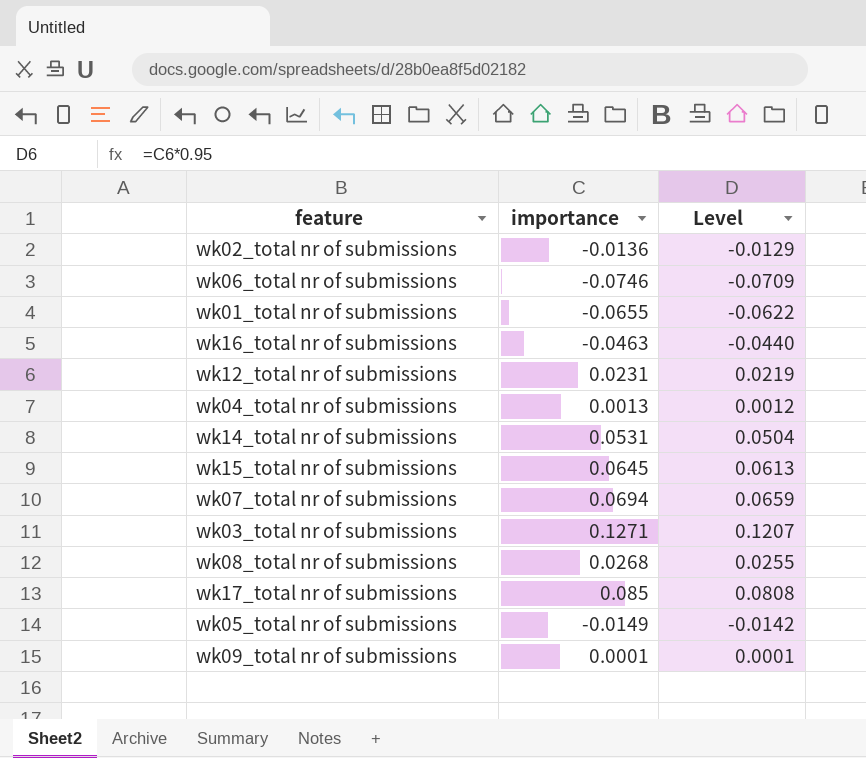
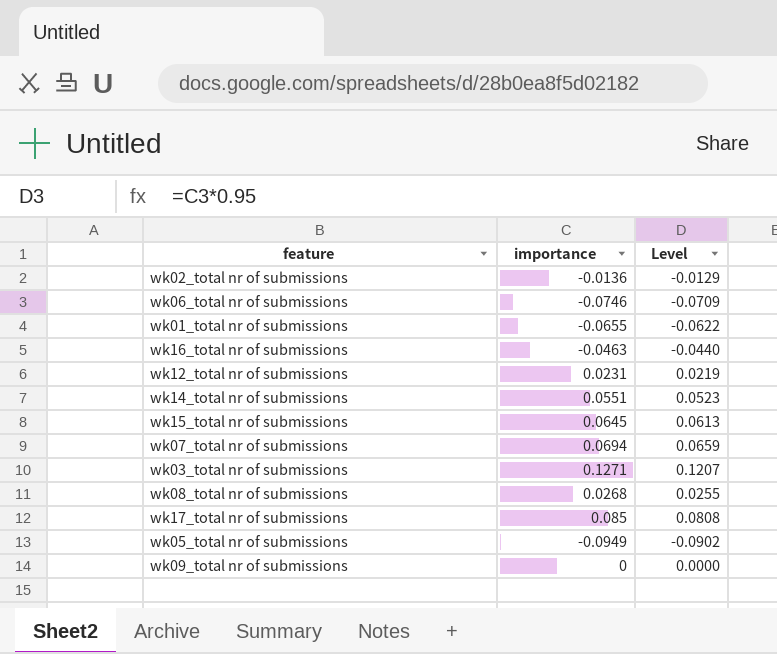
row wk04_total nr of submissions: 0.0013 | 0.0012 -> none
wk14_total nr of submissions | importance: 0.0531 -> 0.0551
wk14_total nr of submissions | Level: 0.0504 -> 0.0523
wk05_total nr of submissions | importance: -0.0149 -> -0.0949
wk05_total nr of submissions | Level: -0.0142 -> -0.0902
wk09_total nr of submissions | importance: 0.0001 -> 0
wk09_total nr of submissions | Level: 0.0001 -> 0.0000

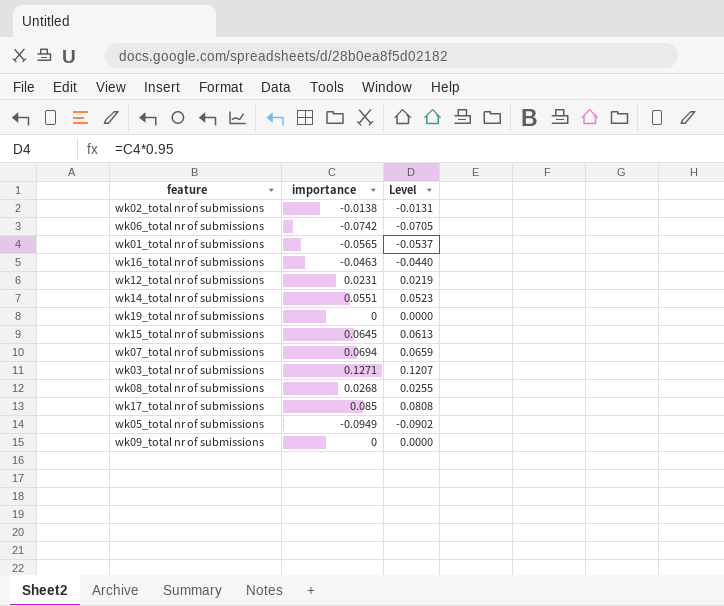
wk02_total nr of submissions | importance: -0.0136 -> -0.0138
wk02_total nr of submissions | Level: -0.0129 -> -0.0131
wk06_total nr of submissions | importance: -0.0746 -> -0.0742
wk06_total nr of submissions | Level: -0.0709 -> -0.0705
wk01_total nr of submissions | importance: -0.0655 -> -0.0565
wk01_total nr of submissions | Level: -0.0622 -> -0.0537
row wk19_total nr of submissions: none -> 0 | 0.0000

